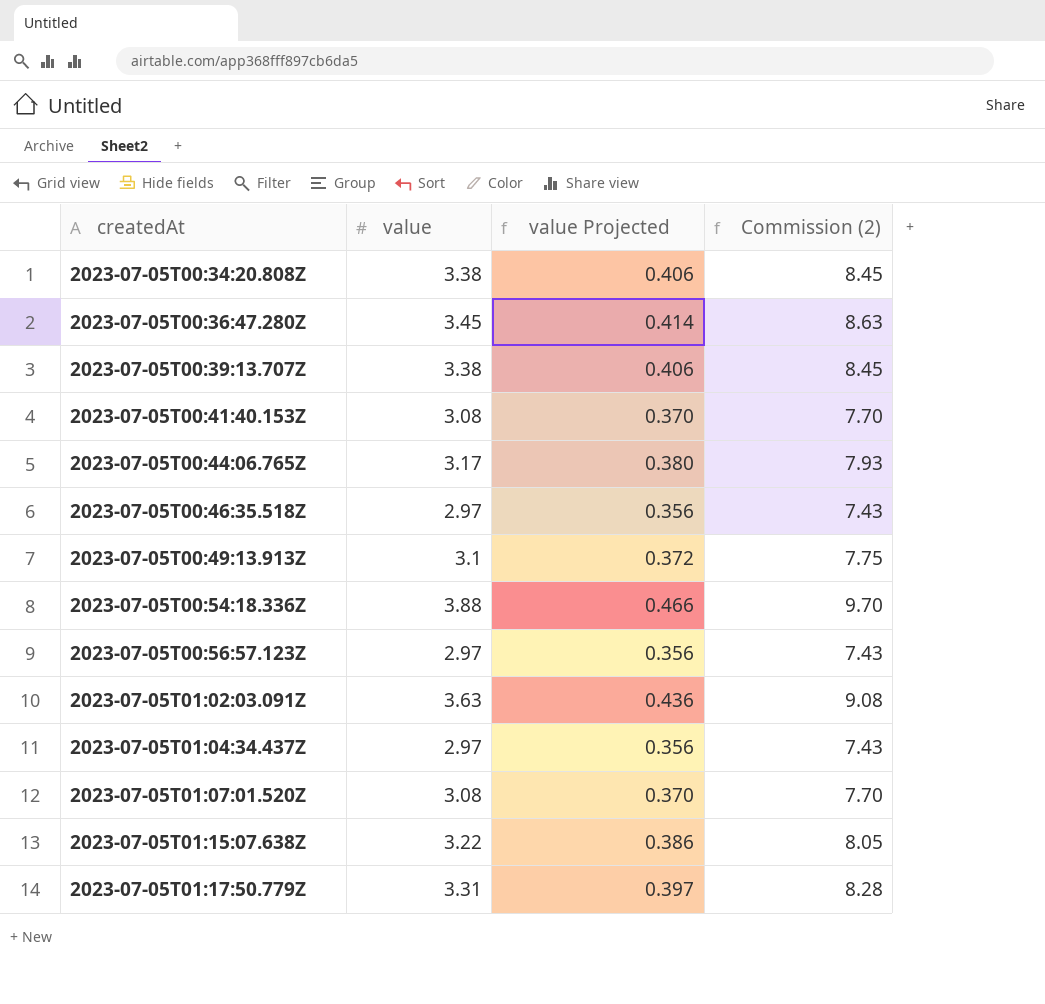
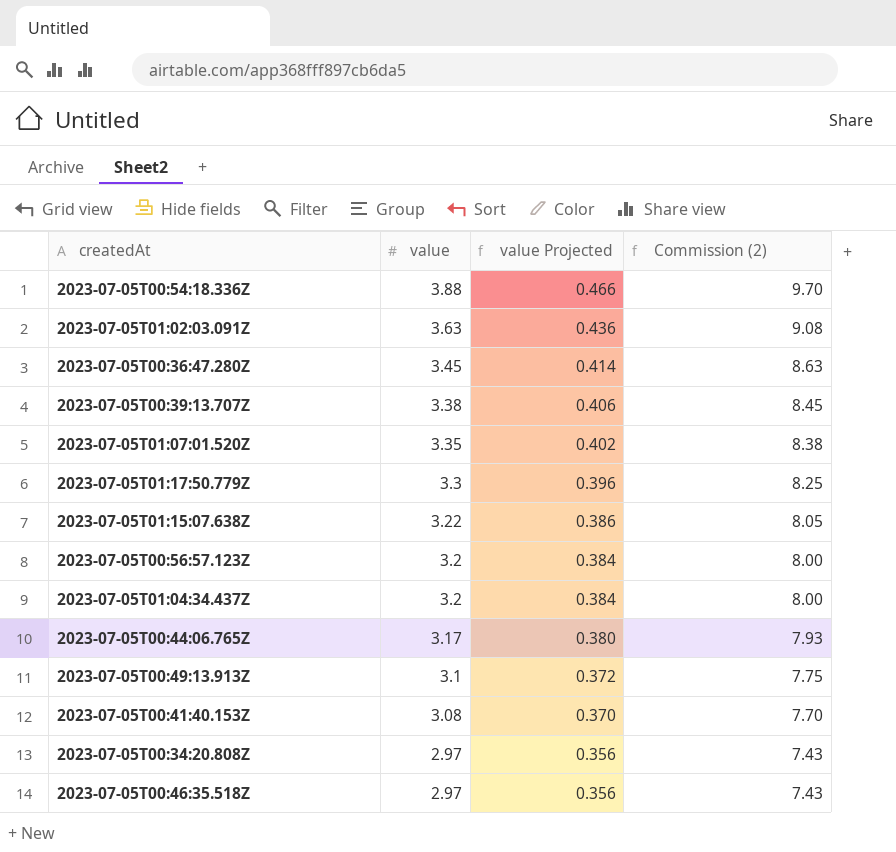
row order: createdAt ascending -> value descending
2023-07-05T01:07:01.520Z | value: 3.08 -> 3.35
2023-07-05T01:07:01.520Z | value Projected: 0.370 -> 0.402
2023-07-05T01:07:01.520Z | Commission (2): 7.70 -> 8.38
2023-07-05T01:17:50.779Z | value: 3.31 -> 3.3
2023-07-05T01:17:50.779Z | value Projected: 0.397 -> 0.396
2023-07-05T01:17:50.779Z | Commission (2): 8.28 -> 8.25
2023-07-05T00:56:57.123Z | value: 2.97 -> 3.2
2023-07-05T00:56:57.123Z | value Projected: 0.356 -> 0.384
2023-07-05T00:56:57.123Z | Commission (2): 7.43 -> 8.00
2023-07-05T01:04:34.437Z | value: 2.97 -> 3.2
2023-07-05T01:04:34.437Z | value Projected: 0.356 -> 0.384
2023-07-05T01:04:34.437Z | Commission (2): 7.43 -> 8.00
2023-07-05T00:34:20.808Z | value: 3.38 -> 2.97
2023-07-05T00:34:20.808Z | value Projected: 0.406 -> 0.356
2023-07-05T00:34:20.808Z | Commission (2): 8.45 -> 7.43

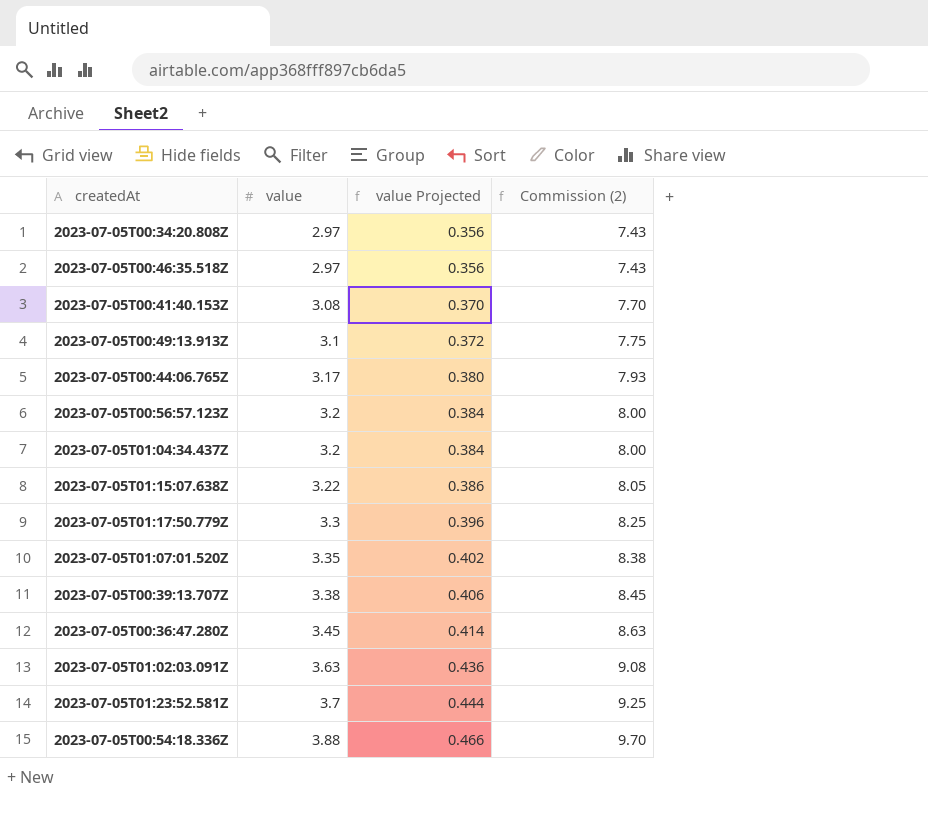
row order: value descending -> value ascending
row 2023-07-05T01:23:52.581Z: none -> 3.7 | 0.444 | 9.25

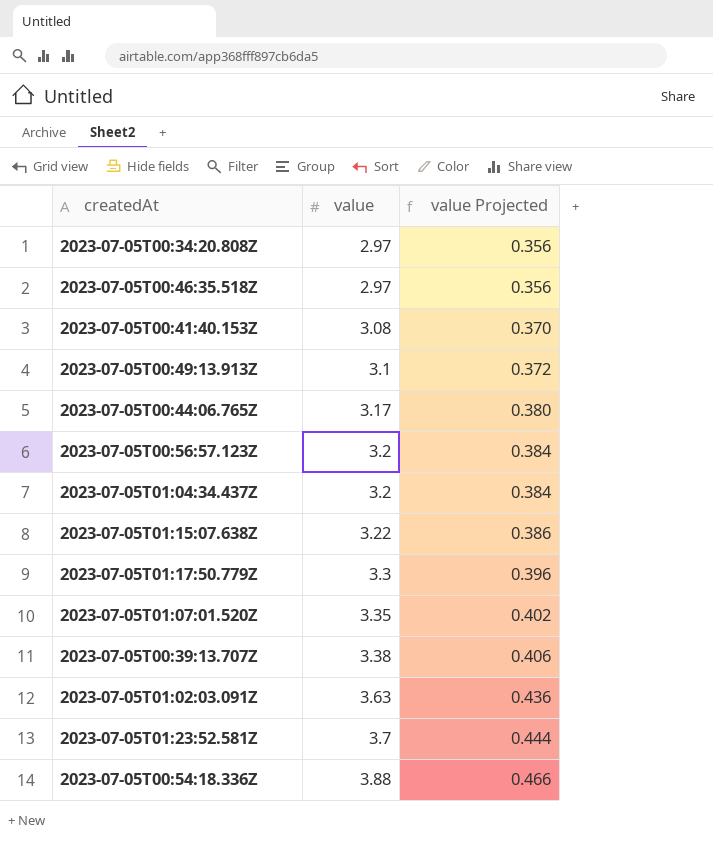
column Commission (2) | formula: [value] * 2.5 -> none
row 2023-07-05T00:36:47.280Z: 3.45 | 0.414 | 8.63 -> none

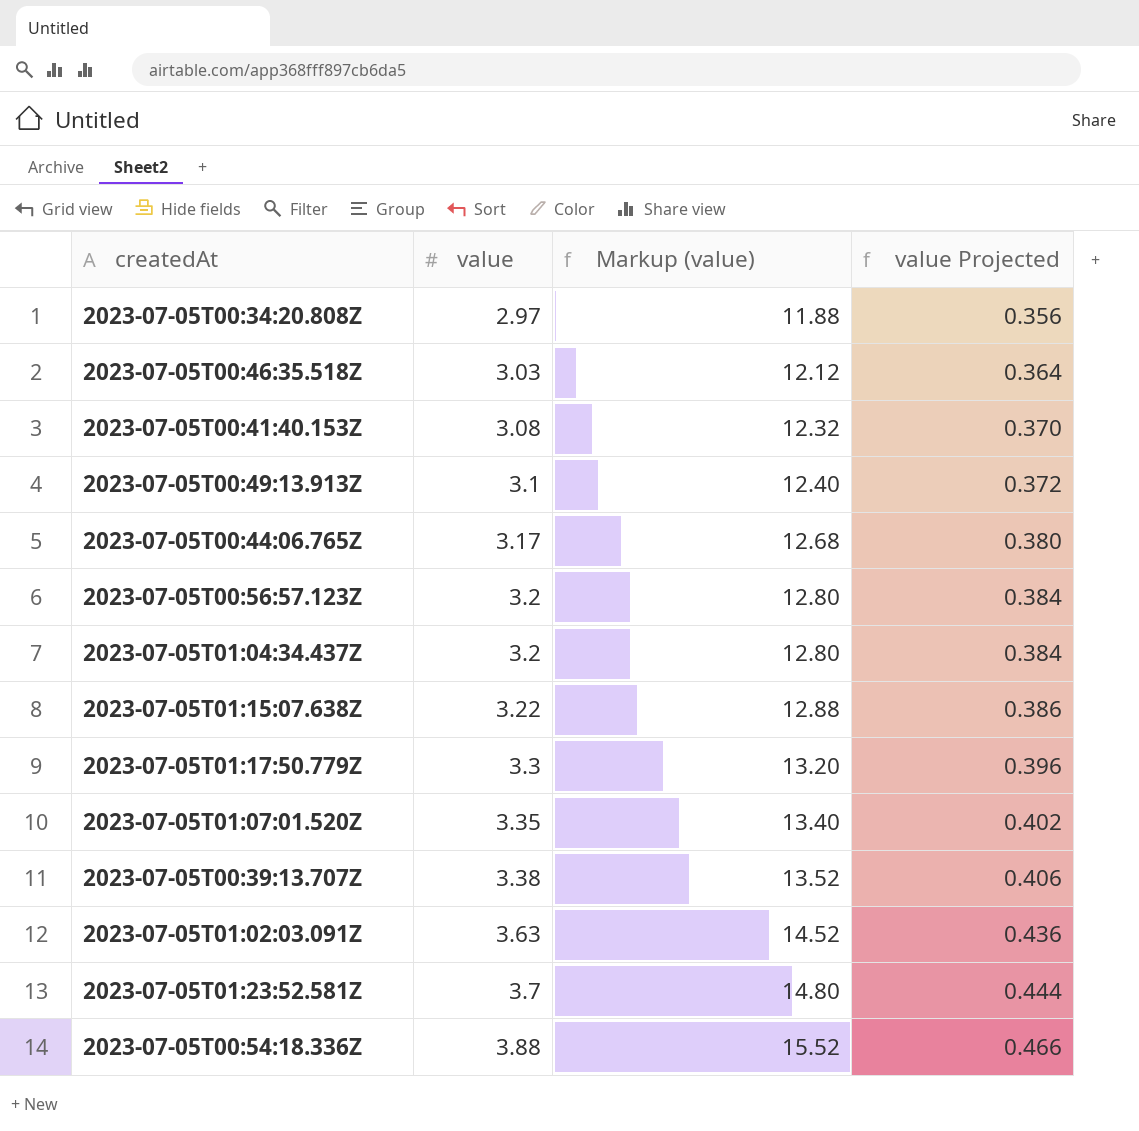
column Markup (value) | formula: none -> [value] * 4
2023-07-05T00:46:35.518Z | value: 2.97 -> 3.03
2023-07-05T00:46:35.518Z | value Projected: 0.356 -> 0.364

